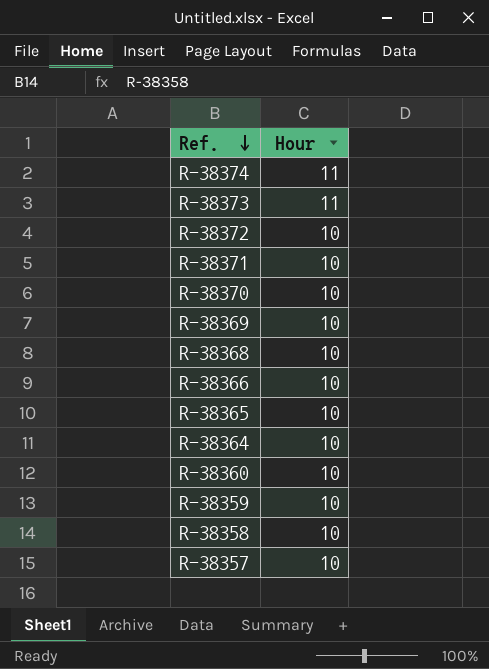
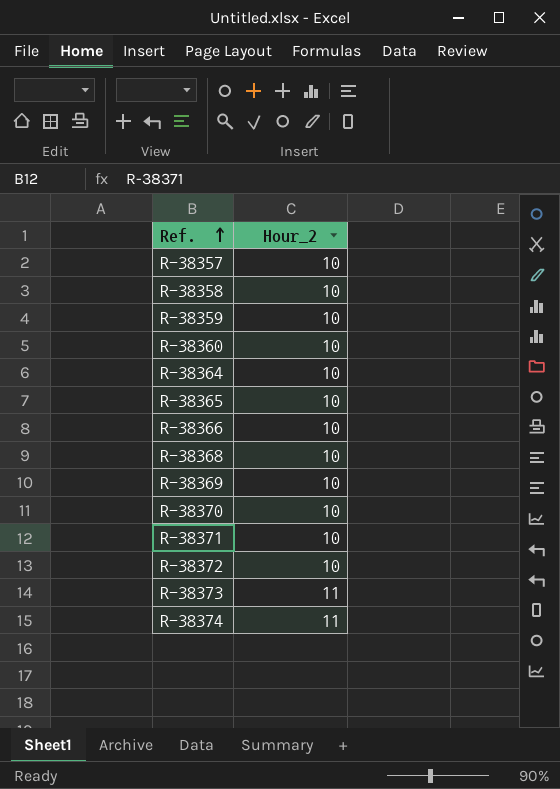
row order: Ref. descending -> Ref. ascending
column name: Hour -> Hour_2

